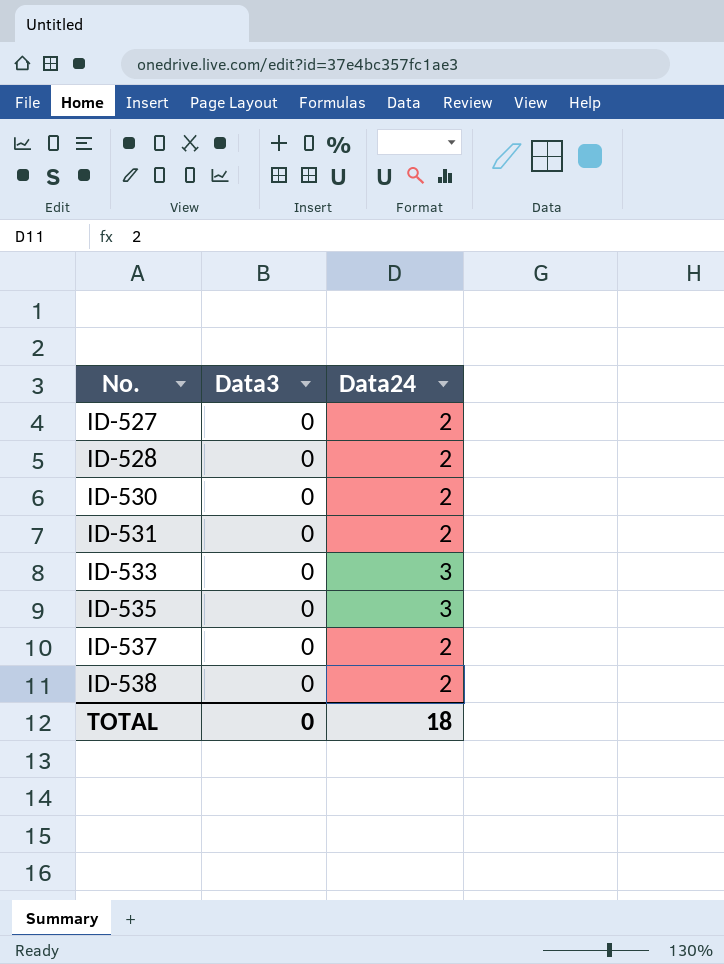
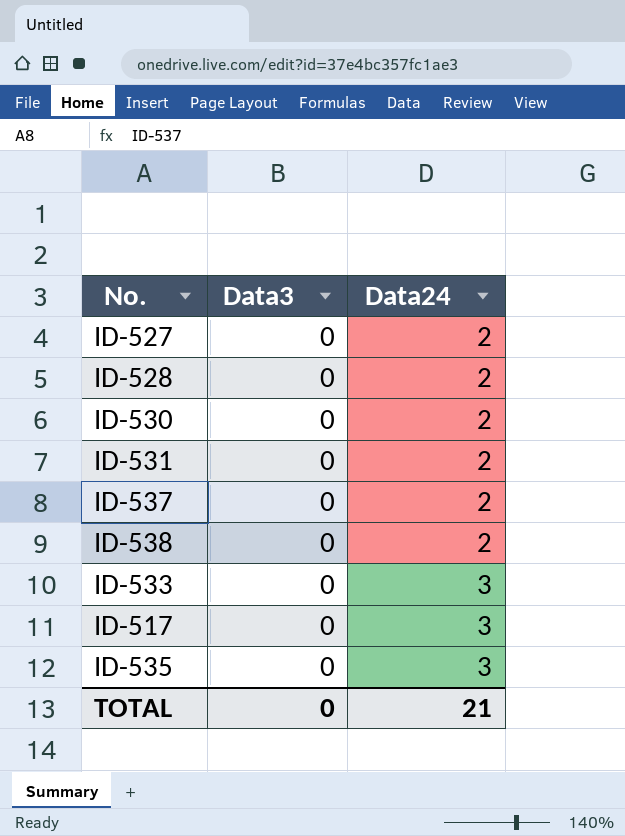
row order: No. ascending -> Data24 ascending
row ID-517: none -> 0 | 3
TOTAL | Data24: 18 -> 21

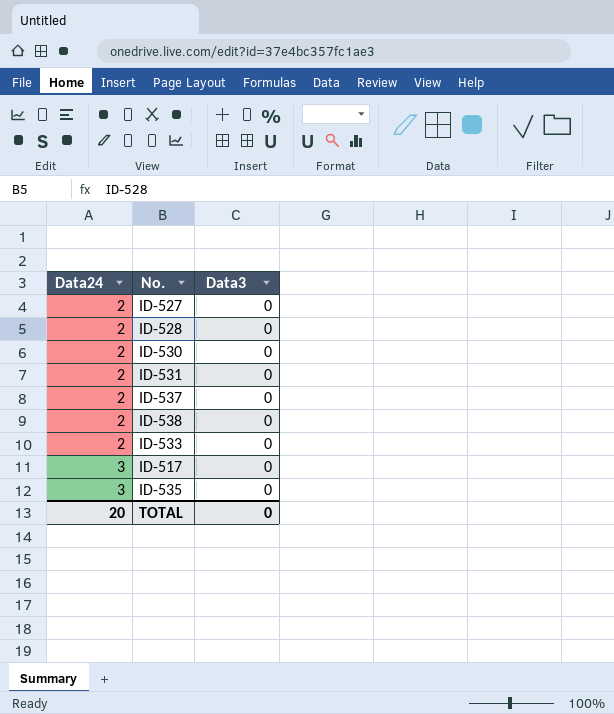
column Data24 | position: 3 -> 1
ID-533 | Data24: 3 -> 2
TOTAL | Data24: 21 -> 20

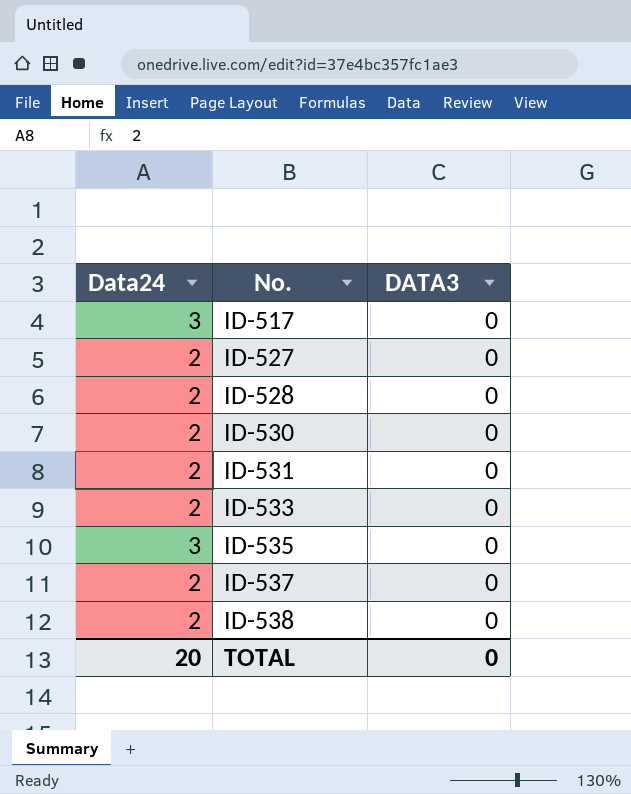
row order: Data24 ascending -> No. ascending
column name: Data3 -> DATA3

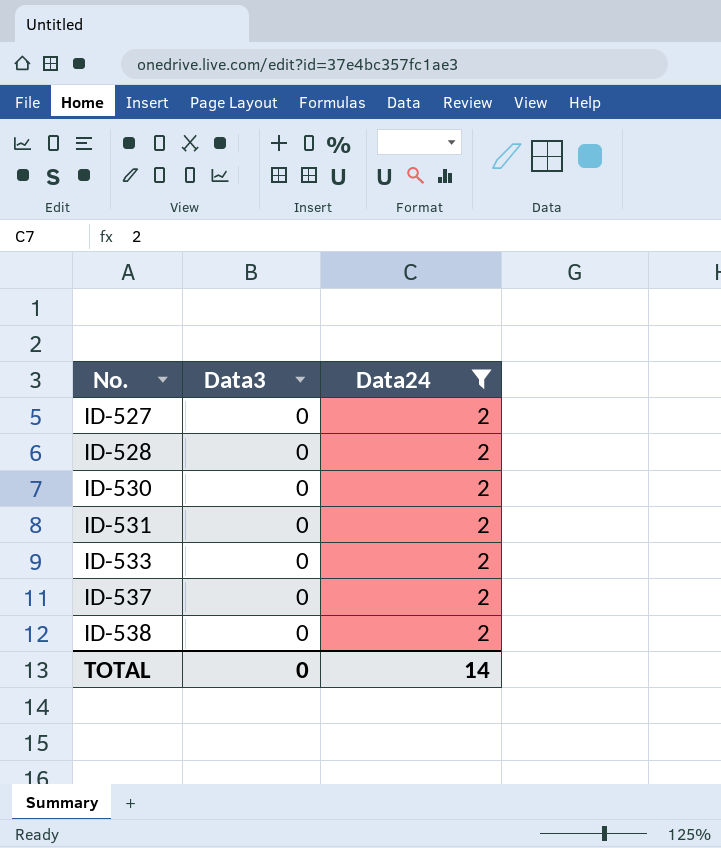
filter: none -> Data24 = 2
column name: DATA3 -> Data3
column Data24 | position: 1 -> 3
TOTAL | Data24: 20 -> 14

